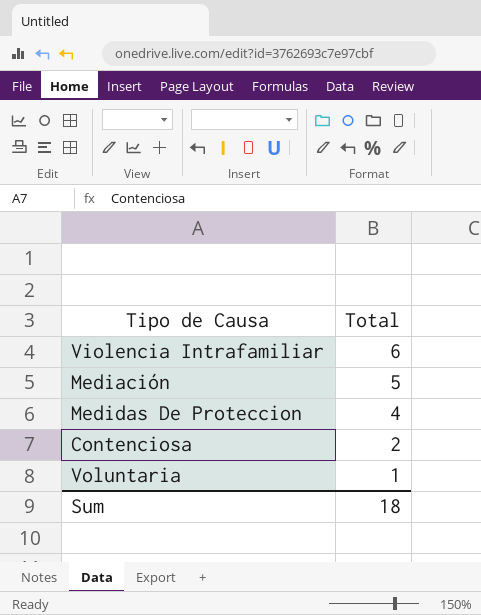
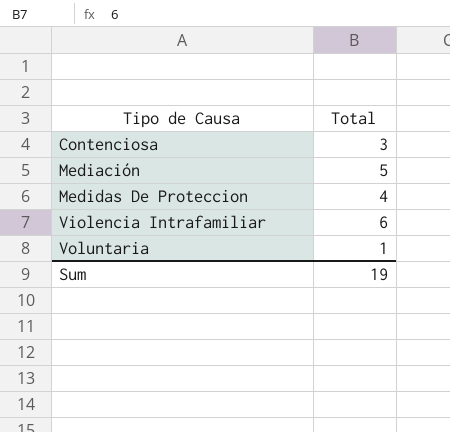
row order: Total descending -> Tipo de Causa ascending
Contenciosa | Total: 2 -> 3
Sum | Total: 18 -> 19

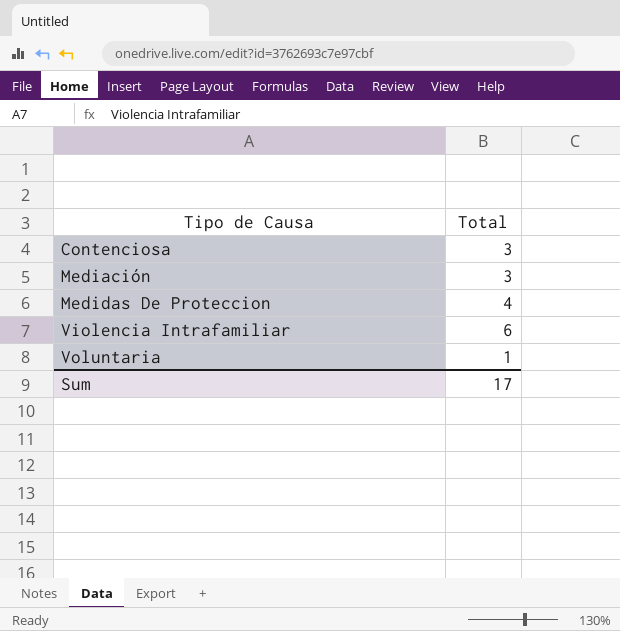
Mediación | Total: 5 -> 3
Sum | Total: 19 -> 17

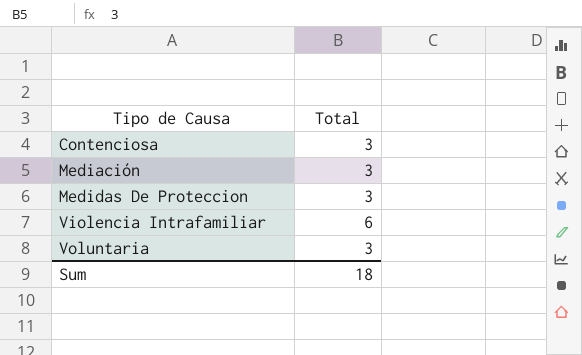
Medidas De Proteccion | Total: 4 -> 3
Voluntaria | Total: 1 -> 3
Sum | Total: 17 -> 18

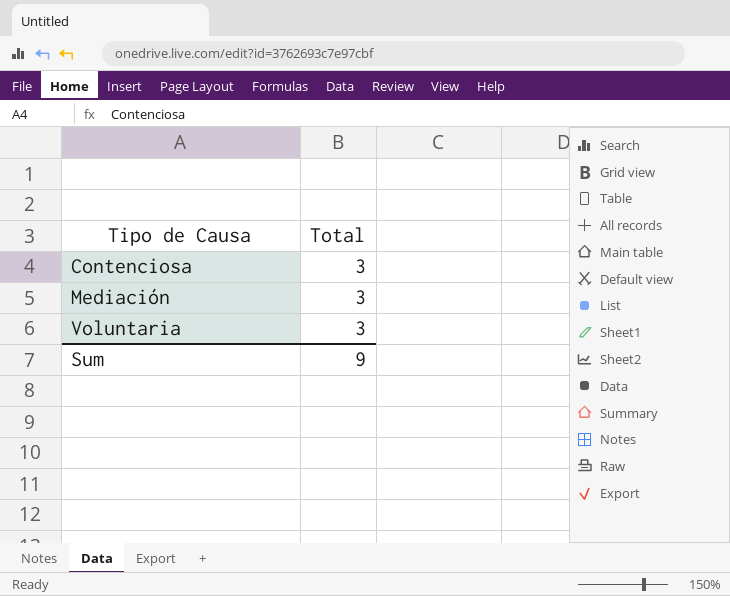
row Medidas De Proteccion: 3 -> none
row Violencia Intrafamiliar: 6 -> none
Sum | Total: 18 -> 9

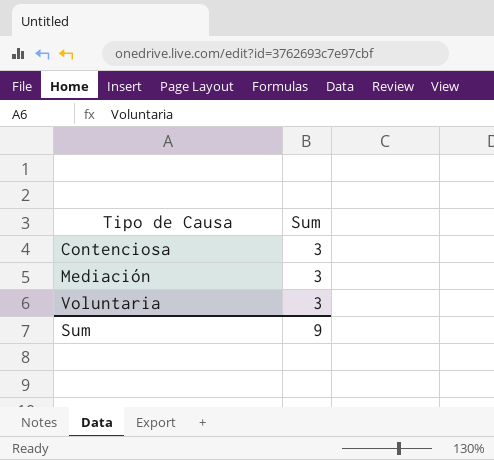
column name: Total -> Sum

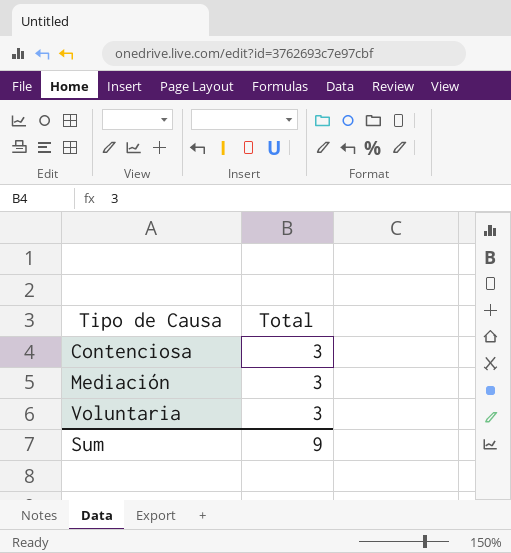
column name: Sum -> Total

